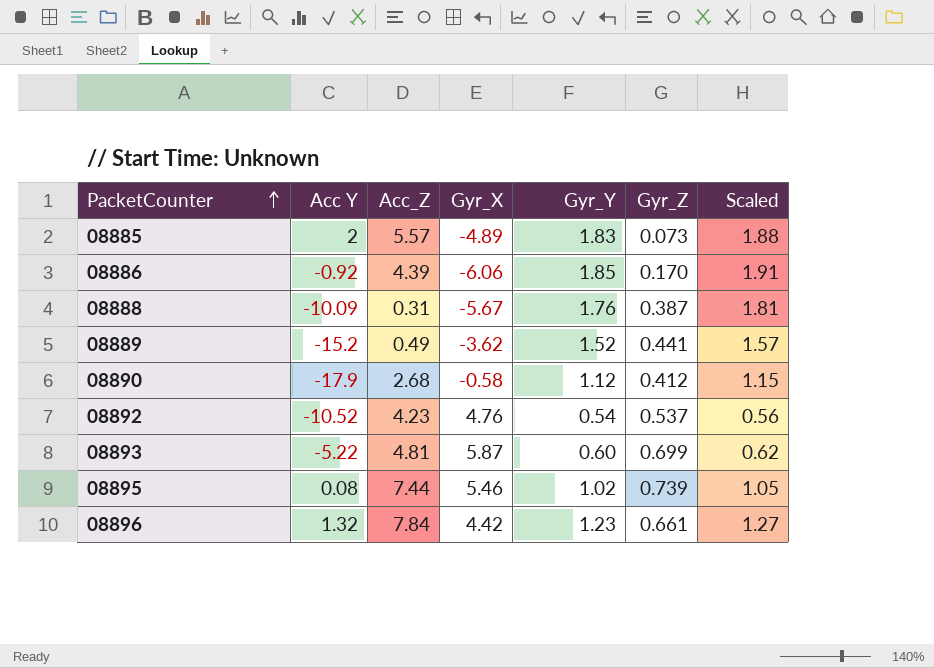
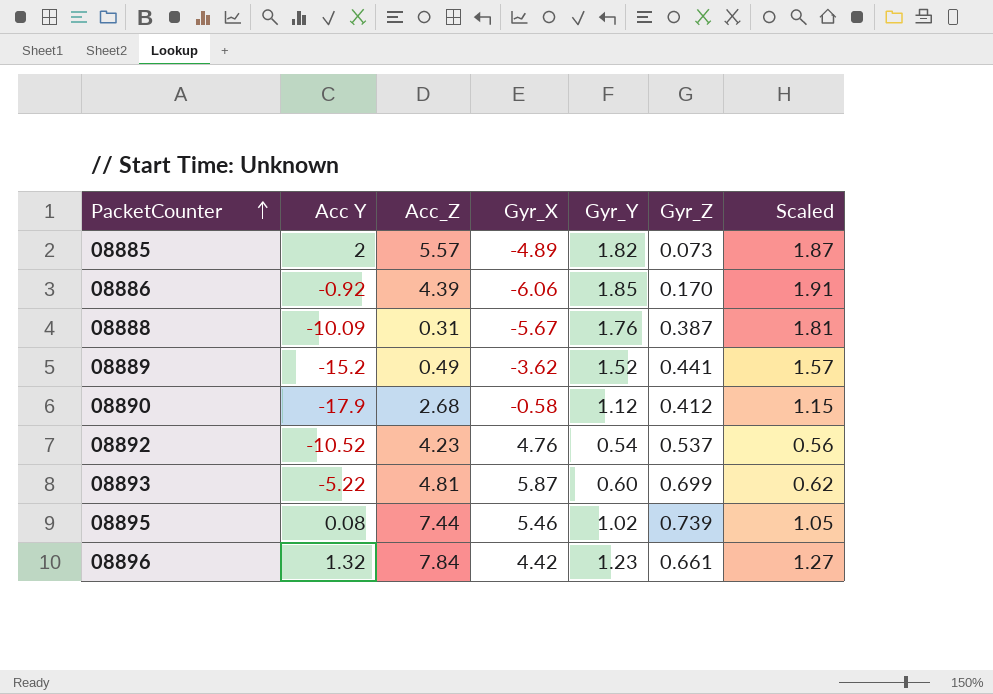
08885 | Gyr_Y: 1.83 -> 1.82
08885 | Scaled: 1.88 -> 1.87

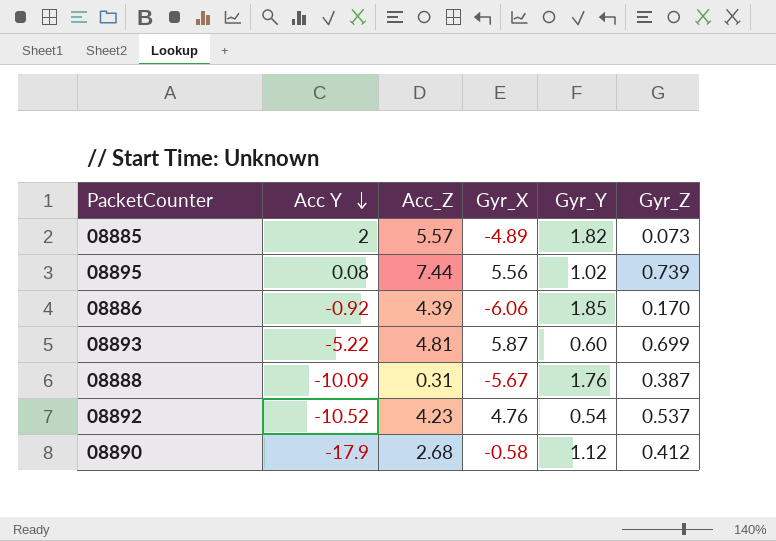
row order: PacketCounter ascending -> Acc Y descending
column Scaled | formula: [Gyr_Y] * 1.03 -> none
row 08889: -15.2 | 0.49 | -3.62 | 1.52 | 0.441 | 1.57 -> none
row 08896: 1.32 | 7.84 | 4.42 | 1.23 | 0.661 | 1.27 -> none
08895 | Gyr_X: 5.46 -> 5.56

